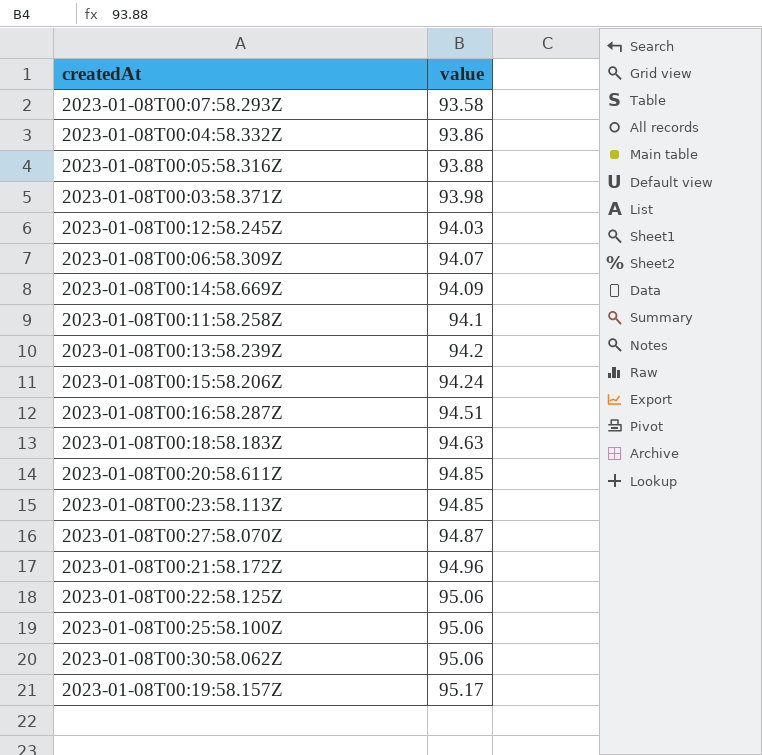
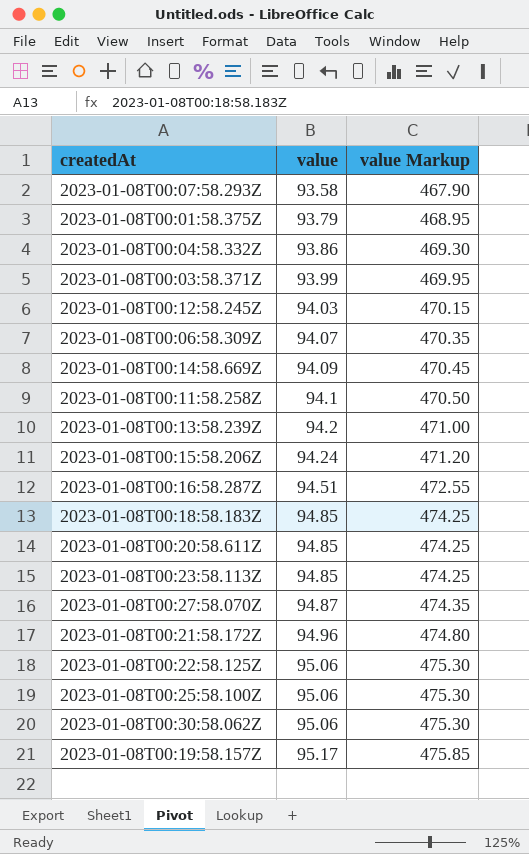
column value Markup | formula: none -> [value] * 5
row 2023-01-08T00:05:58.316Z: 93.88 -> none
row 2023-01-08T00:01:58.375Z: none -> 93.79 | 468.95
2023-01-08T00:03:58.371Z | value: 93.98 -> 93.99
2023-01-08T00:18:58.183Z | value: 94.63 -> 94.85

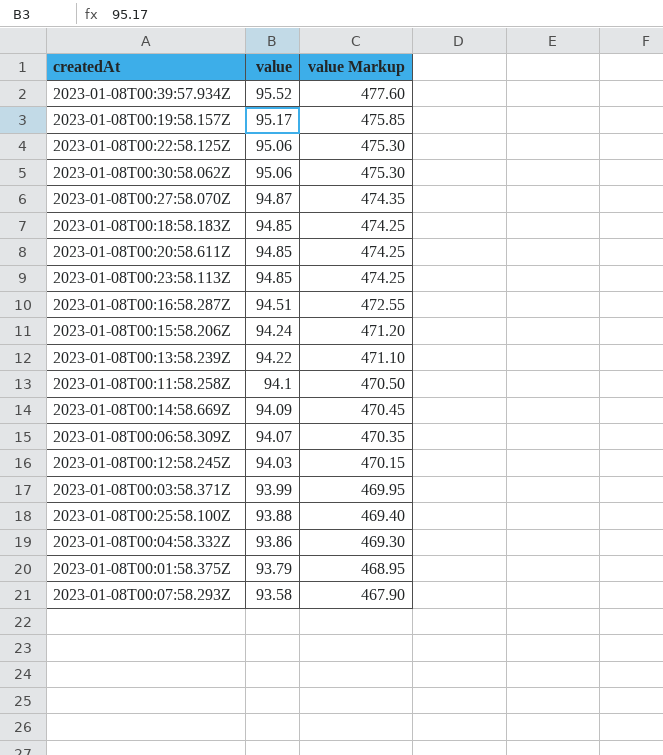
row order: value ascending -> value descending
row 2023-01-08T00:21:58.172Z: 94.96 | 474.80 -> none
row 2023-01-08T00:39:57.934Z: none -> 95.52 | 477.60
2023-01-08T00:13:58.239Z | value: 94.2 -> 94.22
2023-01-08T00:13:58.239Z | value Markup: 471.00 -> 471.10
2023-01-08T00:25:58.100Z | value: 95.06 -> 93.88
2023-01-08T00:25:58.100Z | value Markup: 475.30 -> 469.40

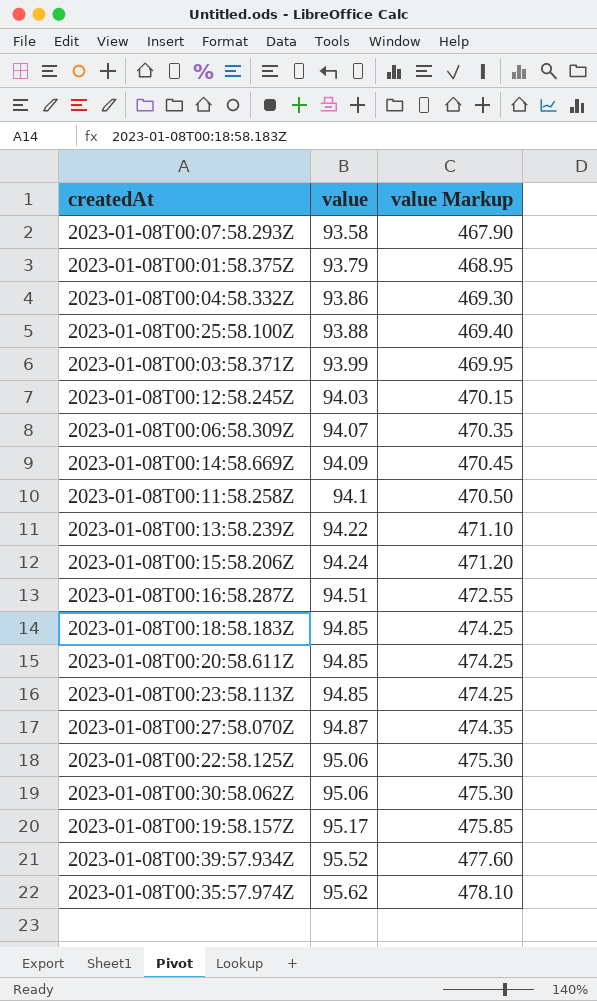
row order: value descending -> value ascending
row 2023-01-08T00:35:57.974Z: none -> 95.62 | 478.10

